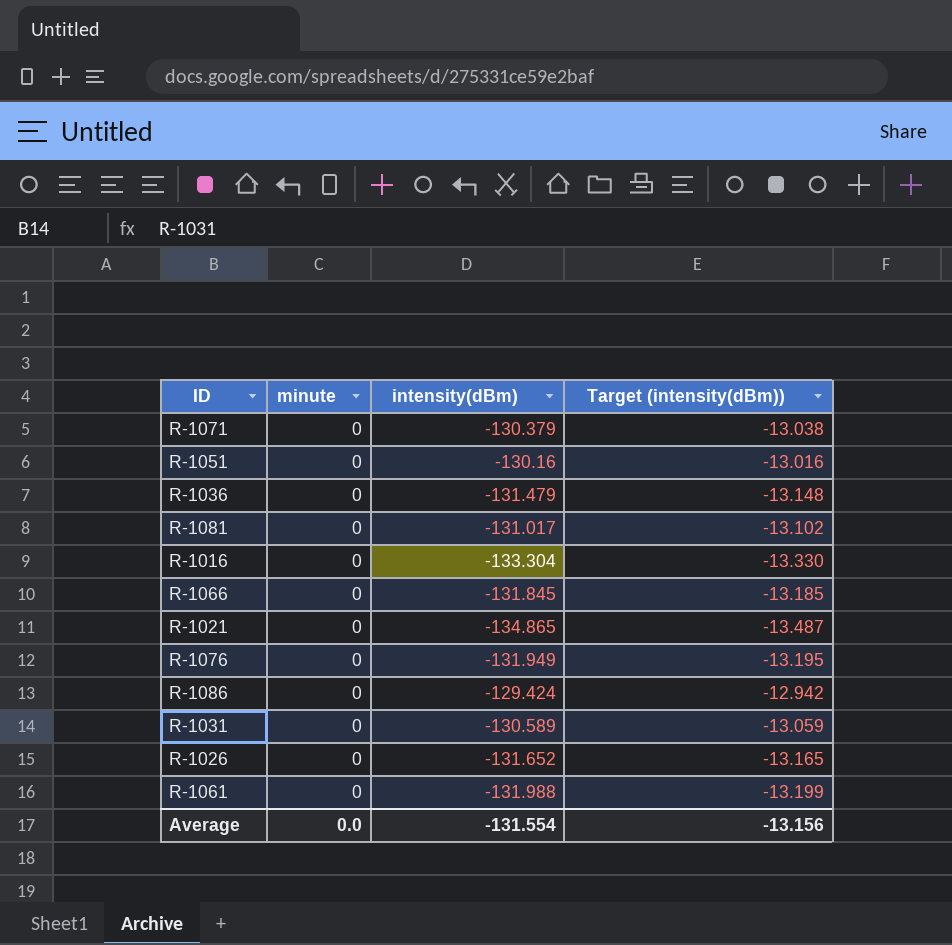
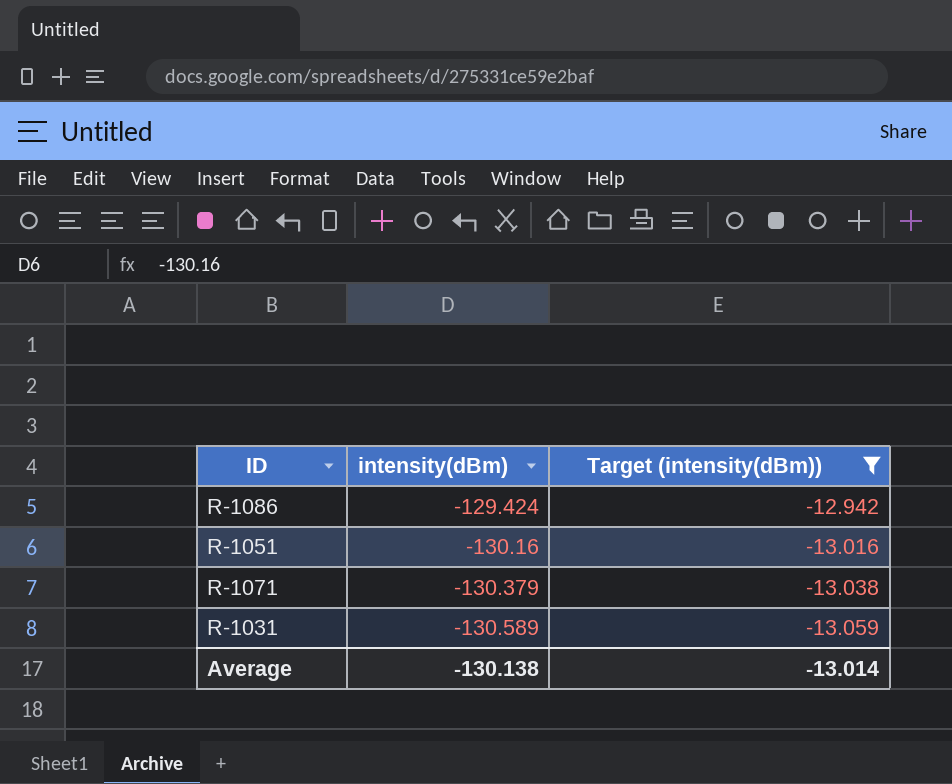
filter: none -> Target (intensity(dBm)) >= -13.059
row order: none -> intensity(dBm) descending
column minute | position: 2 -> none
Average | intensity(dBm): -131.554 -> -130.138
Average | Target (intensity(dBm)): -13.156 -> -13.014

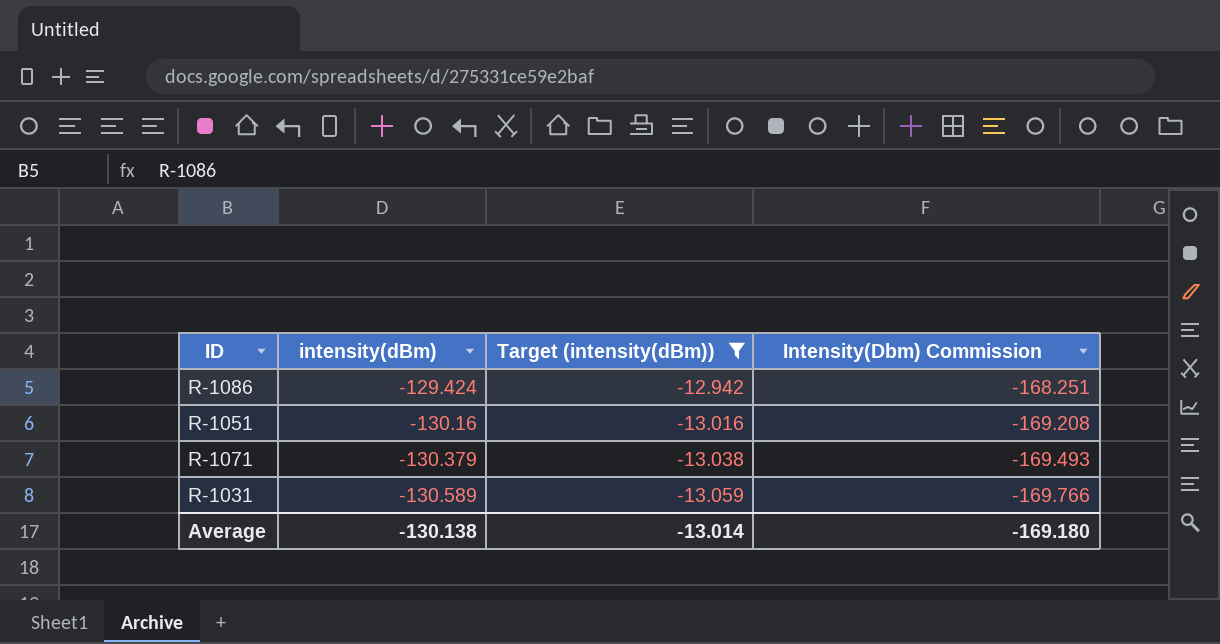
column Intensity(Dbm) Commission | formula: none -> [intensity(dBm)] * 1.3

